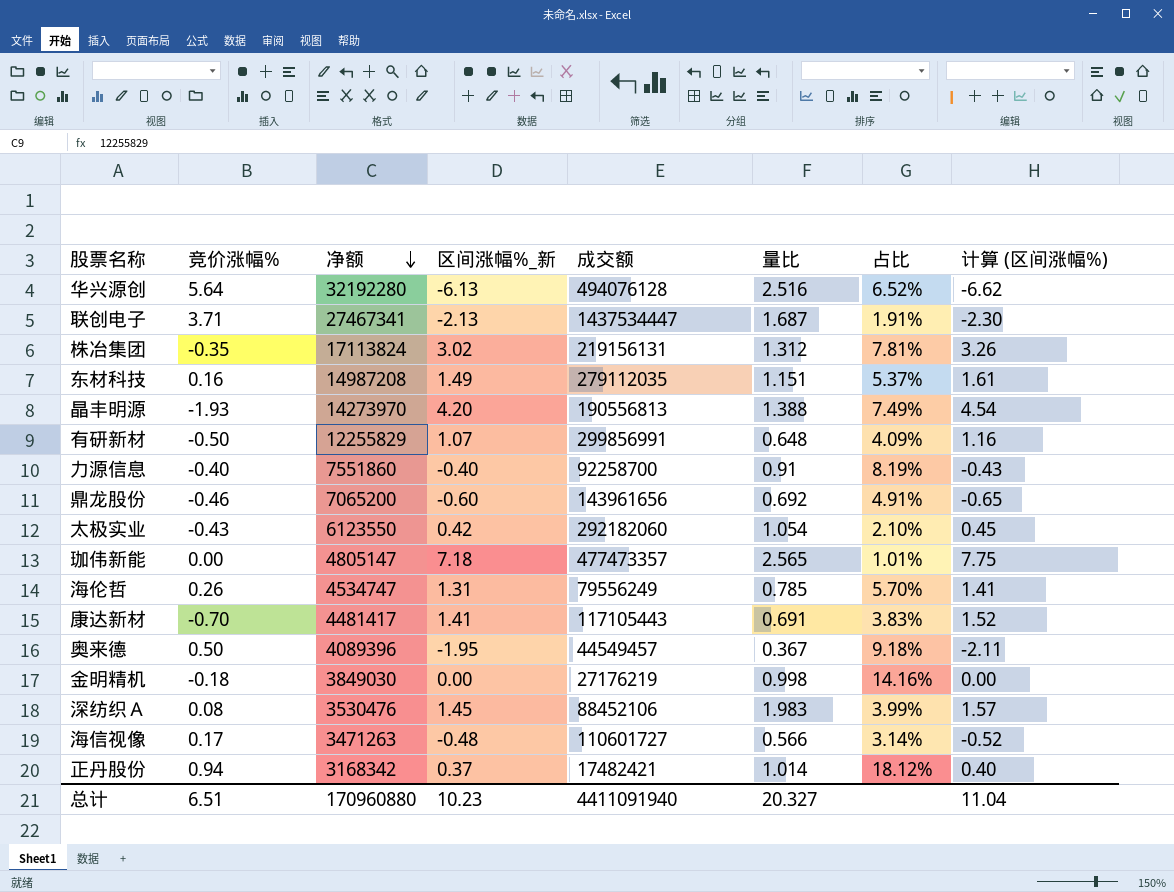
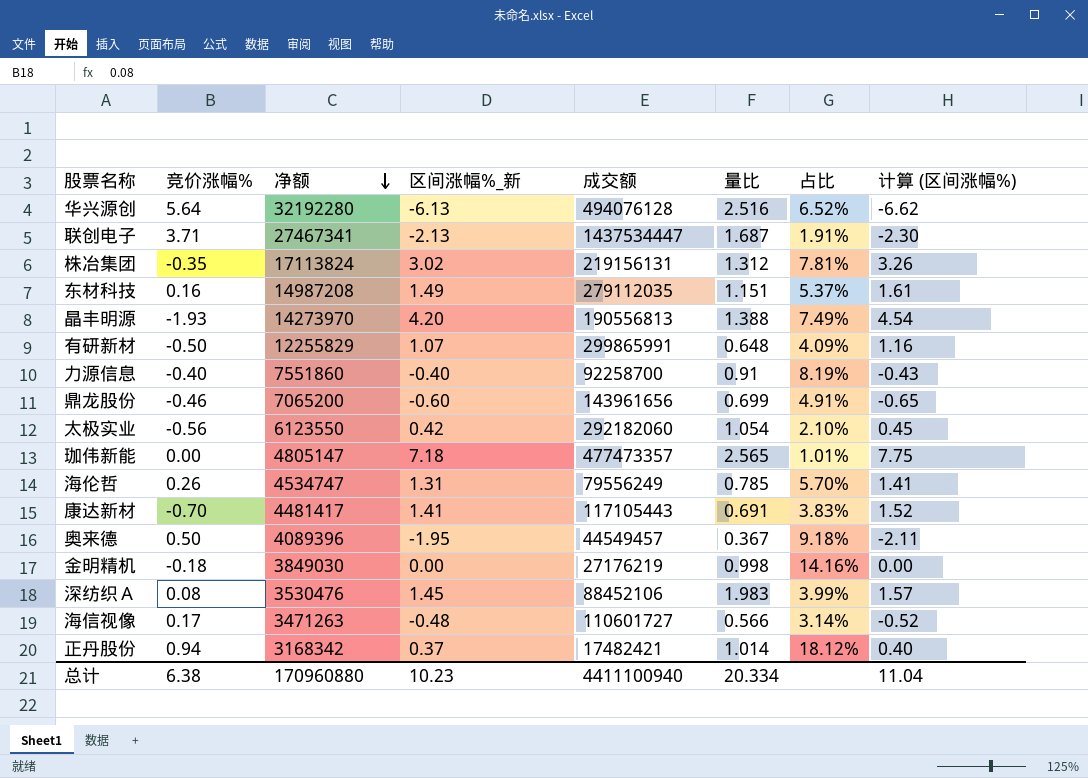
有研新材 | 成交额: 299856991 -> 299865991
鼎龙股份 | 量比: 0.692 -> 0.699
太极实业 | 竞价涨幅%: -0.43 -> -0.56
总计 | 竞价涨幅%: 6.51 -> 6.38
总计 | 成交额: 4411091940 -> 4411100940
总计 | 量比: 20.327 -> 20.334

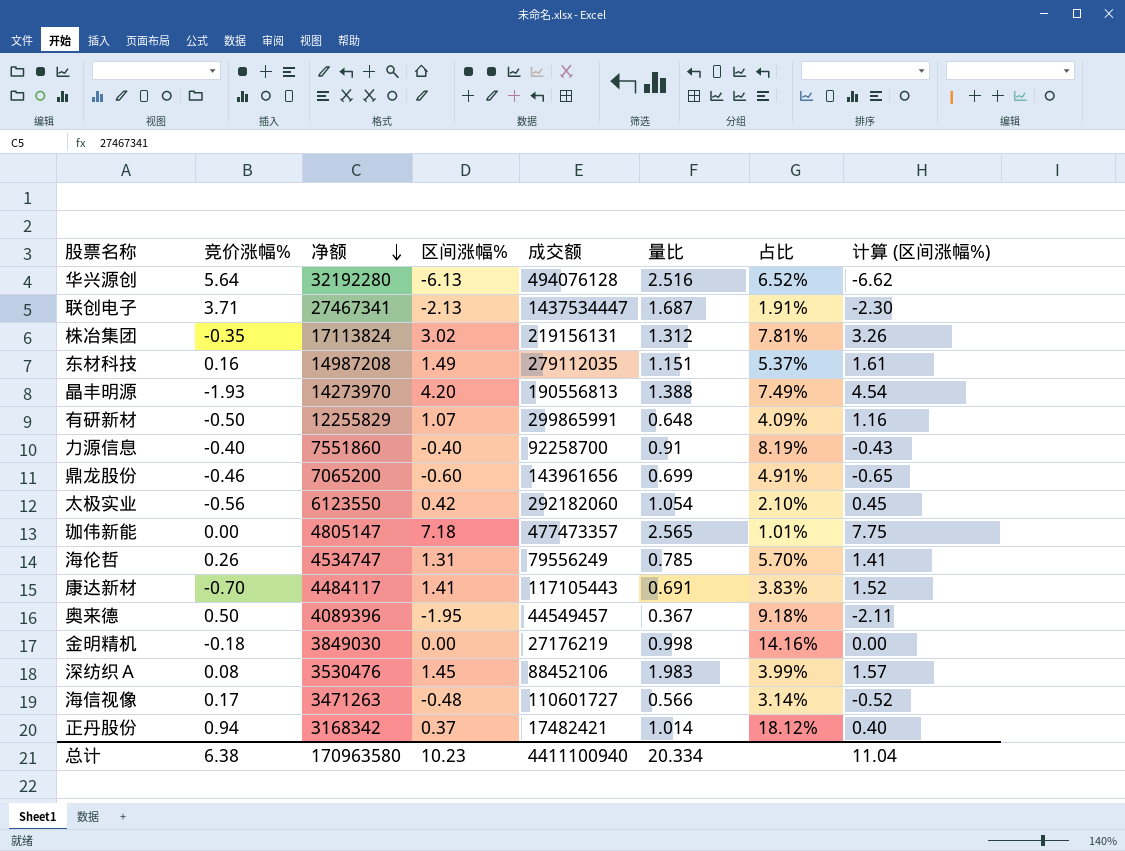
column name: 区间涨幅%_新 -> 区间涨幅%
康达新材 | 净额: 4481417 -> 4484117
总计 | 净额: 170960880 -> 170963580

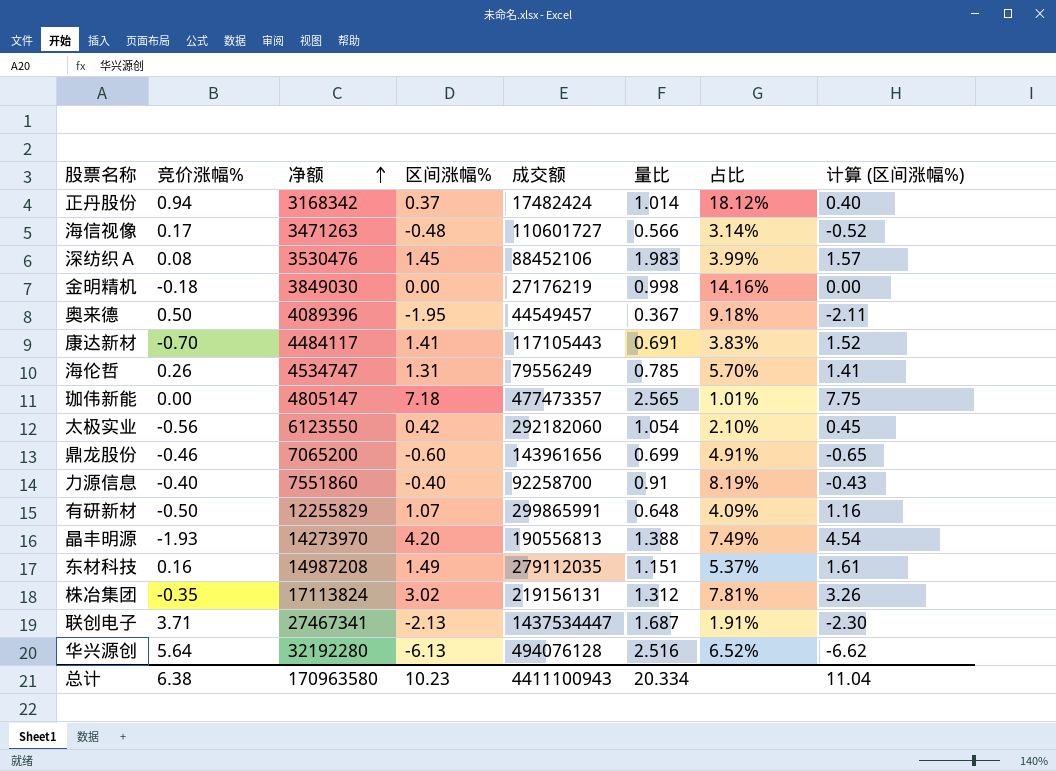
row order: 净额 descending -> 净额 ascending
正丹股份 | 成交额: 17482421 -> 17482424
总计 | 成交额: 4411100940 -> 4411100943

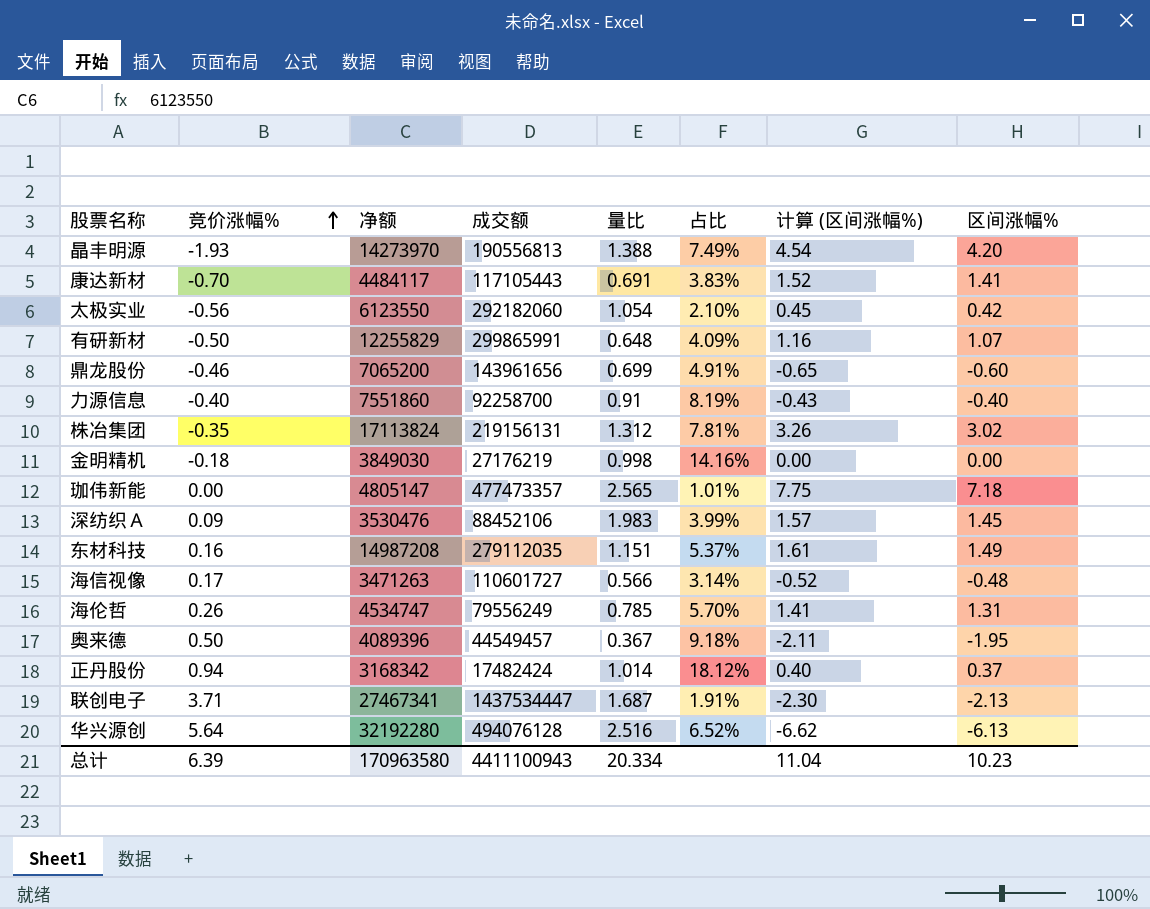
row order: 净额 ascending -> 竞价涨幅% ascending
column 区间涨幅% | position: 4 -> 8
深纺织Ａ | 竞价涨幅%: 0.08 -> 0.09
总计 | 竞价涨幅%: 6.38 -> 6.39

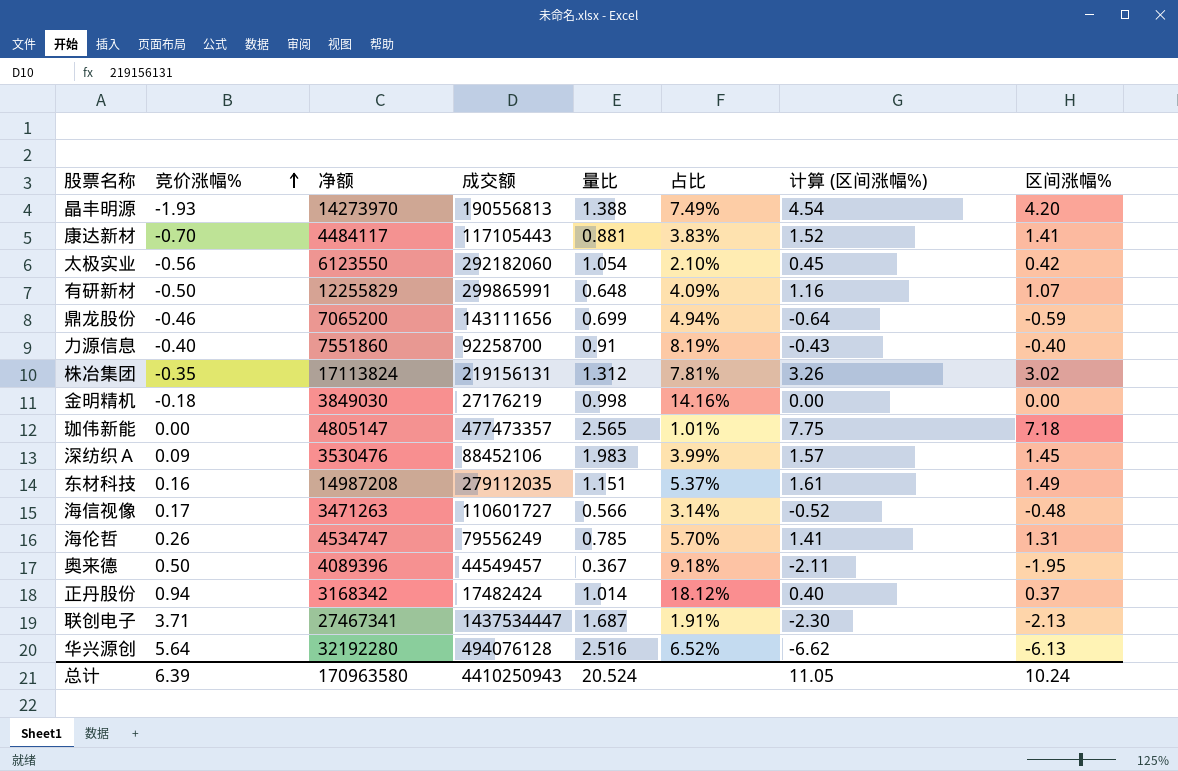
康达新材 | 量比: 0.691 -> 0.881
鼎龙股份 | 成交额: 143961656 -> 143111656
鼎龙股份 | 占比: 4.91% -> 4.94%
鼎龙股份 | 计算 (区间涨幅%): -0.65 -> -0.64
鼎龙股份 | 区间涨幅%: -0.60 -> -0.59
总计 | 成交额: 4411100943 -> 4410250943
总计 | 量比: 20.334 -> 20.524
总计 | 计算 (区间涨幅%): 11.04 -> 11.05
总计 | 区间涨幅%: 10.23 -> 10.24

